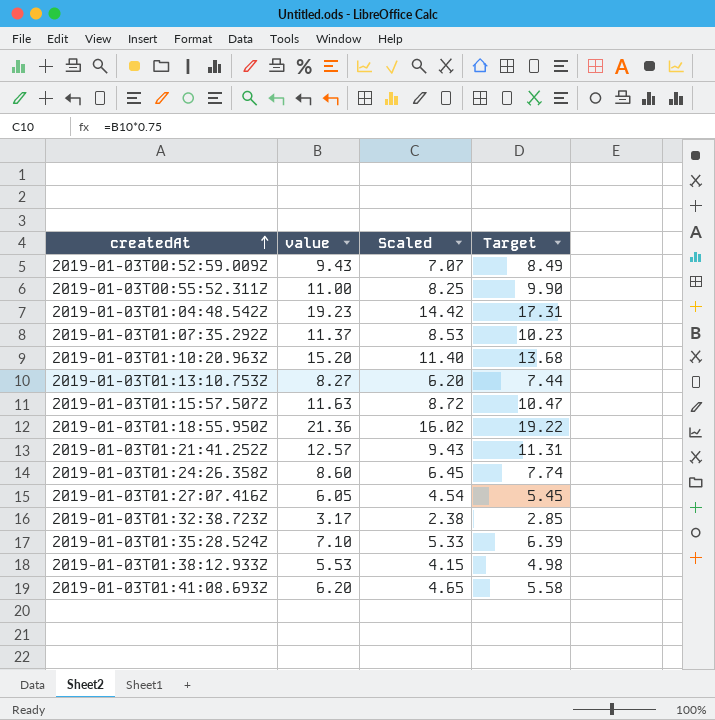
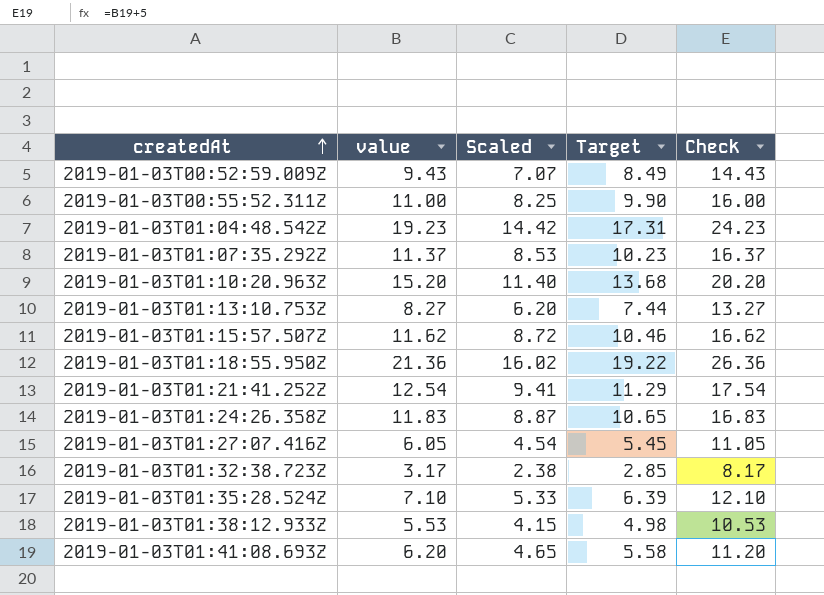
column Check | formula: none -> [value] + 5
2019-01-03T01:15:57.507Z | value: 11.63 -> 11.62
2019-01-03T01:15:57.507Z | Target: 10.47 -> 10.46
2019-01-03T01:21:41.252Z | value: 12.57 -> 12.54
2019-01-03T01:21:41.252Z | Scaled: 9.43 -> 9.41
2019-01-03T01:21:41.252Z | Target: 11.31 -> 11.29
2019-01-03T01:24:26.358Z | value: 8.60 -> 11.83
2019-01-03T01:24:26.358Z | Scaled: 6.45 -> 8.87
2019-01-03T01:24:26.358Z | Target: 7.74 -> 10.65

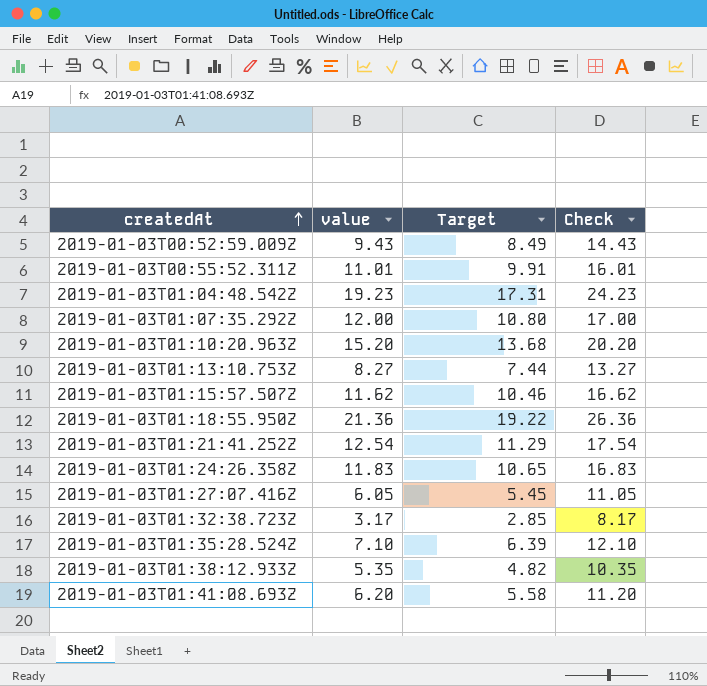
column Scaled | formula: [value] * 0.75 -> none
2019-01-03T00:55:52.311Z | value: 11.00 -> 11.01
2019-01-03T00:55:52.311Z | Target: 9.90 -> 9.91
2019-01-03T00:55:52.311Z | Check: 16.00 -> 16.01
2019-01-03T01:07:35.292Z | value: 11.37 -> 12.00
2019-01-03T01:07:35.292Z | Target: 10.23 -> 10.80
2019-01-03T01:07:35.292Z | Check: 16.37 -> 17.00
2019-01-03T01:38:12.933Z | value: 5.53 -> 5.35
2019-01-03T01:38:12.933Z | Target: 4.98 -> 4.82
2019-01-03T01:38:12.933Z | Check: 10.53 -> 10.35

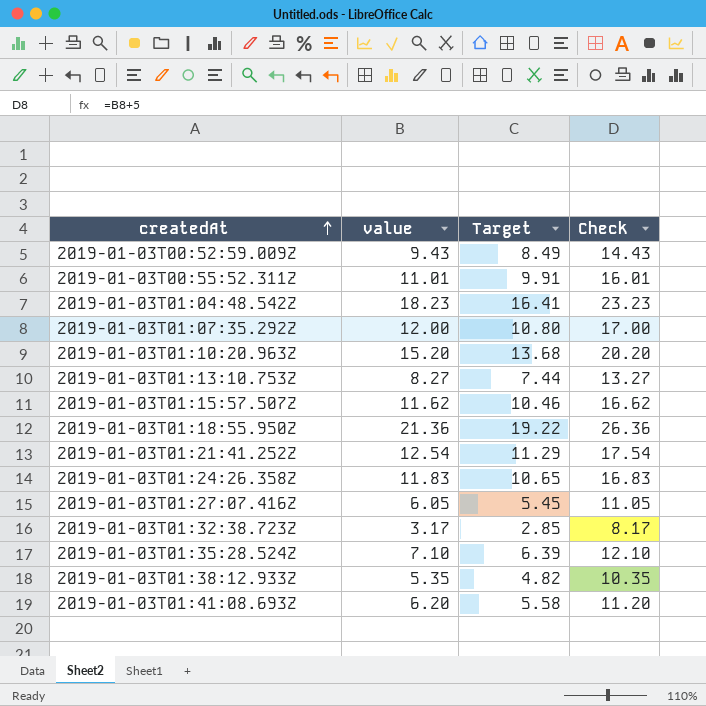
2019-01-03T01:04:48.542Z | value: 19.23 -> 18.23
2019-01-03T01:04:48.542Z | Target: 17.31 -> 16.41
2019-01-03T01:04:48.542Z | Check: 24.23 -> 23.23

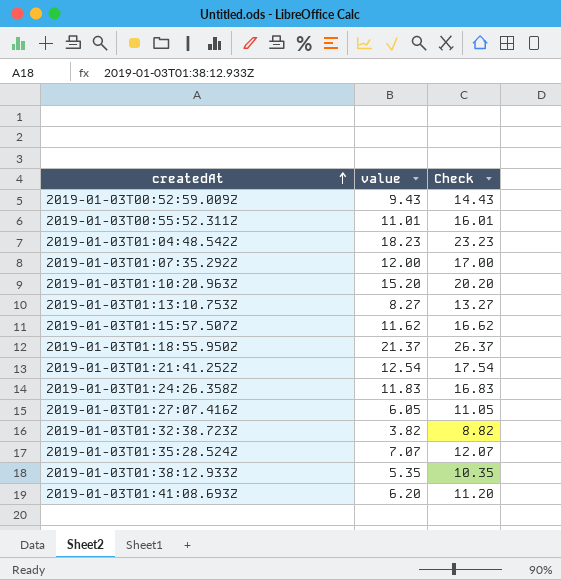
column Target | formula: [value] * 0.9 -> none
2019-01-03T01:18:55.950Z | value: 21.36 -> 21.37
2019-01-03T01:18:55.950Z | Check: 26.36 -> 26.37
2019-01-03T01:32:38.723Z | value: 3.17 -> 3.82
2019-01-03T01:32:38.723Z | Check: 8.17 -> 8.82
2019-01-03T01:35:28.524Z | value: 7.10 -> 7.07
2019-01-03T01:35:28.524Z | Check: 12.10 -> 12.07

